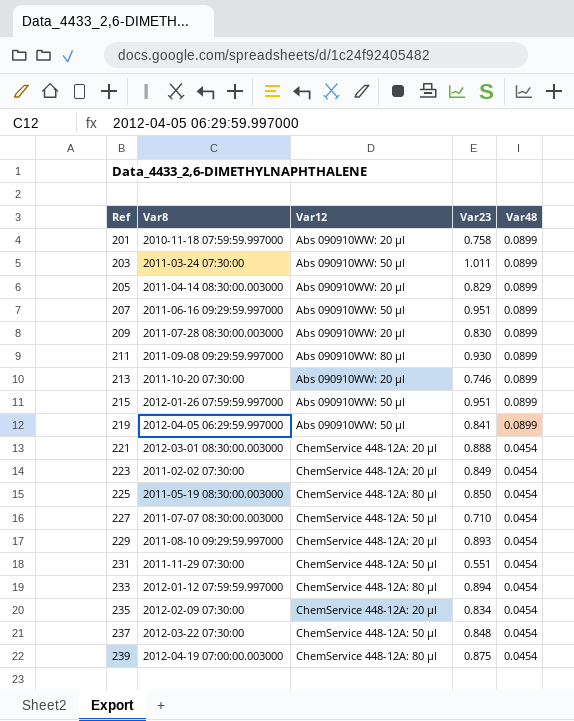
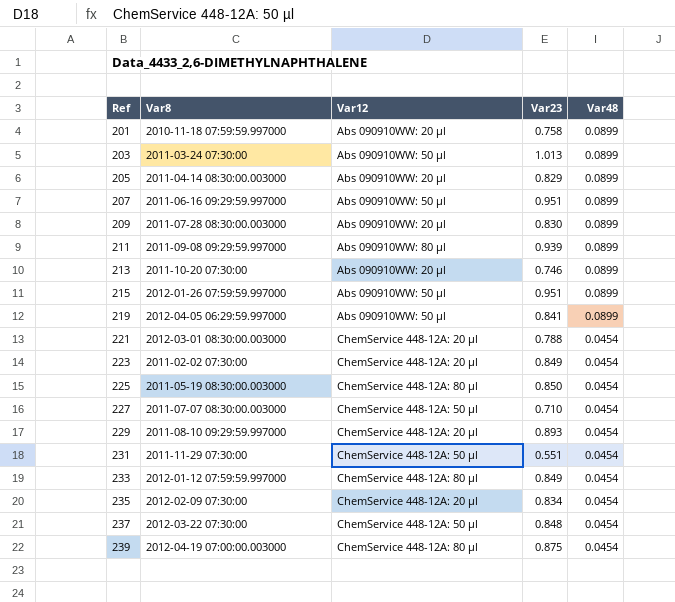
203 | Var23: 1.011 -> 1.013
211 | Var23: 0.930 -> 0.939
221 | Var23: 0.888 -> 0.788
233 | Var23: 0.894 -> 0.849

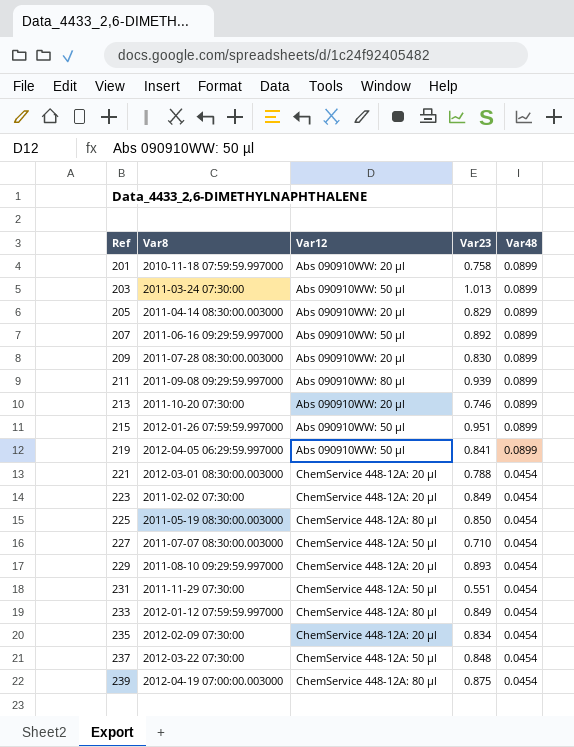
207 | Var23: 0.951 -> 0.892

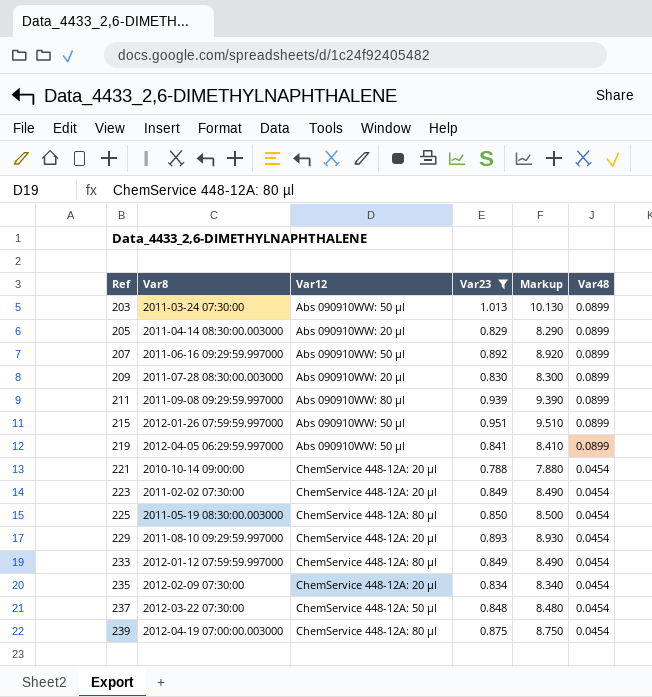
filter: none -> Var23 >= 0.788
column Markup | formula: none -> [Var23] * 10
221 | Var8: 2012-03-01 08:30:00.003000 -> 2010-10-14 09:00:00

